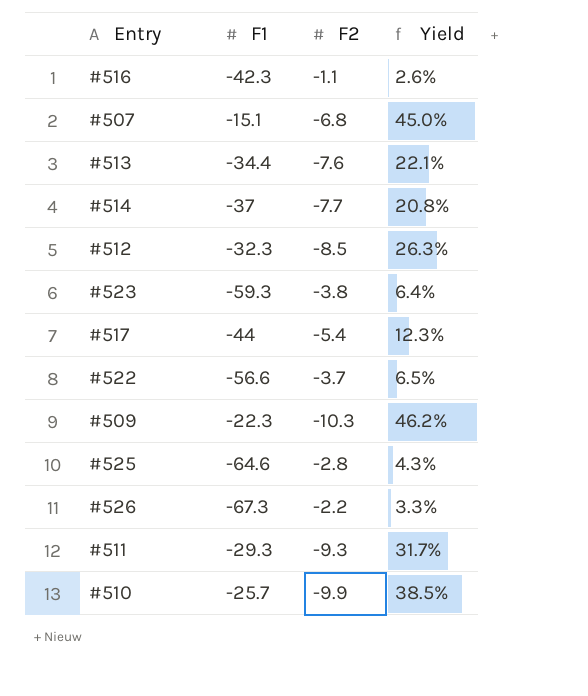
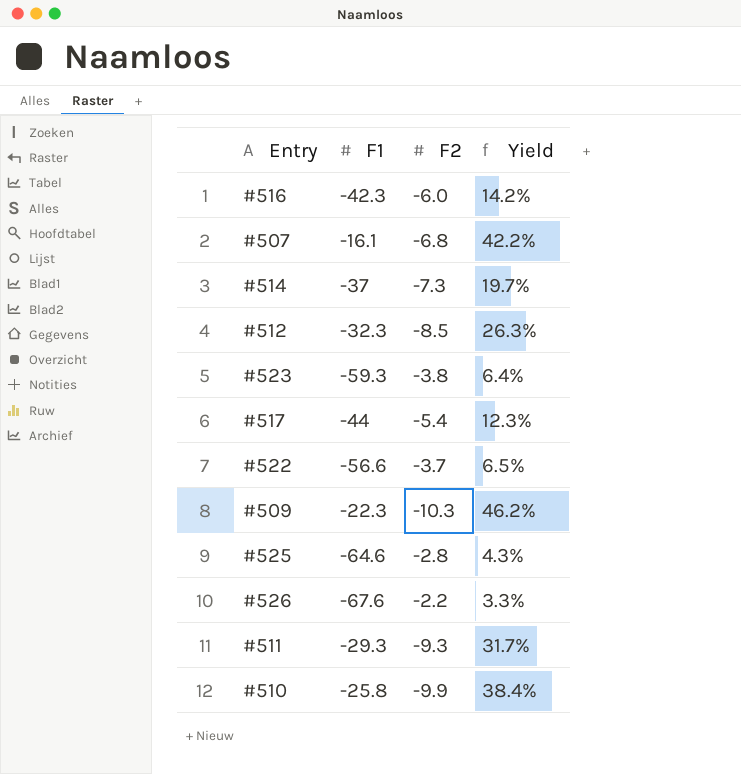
row #513: -34.4 | -7.6 | 22.1% -> none
#516 | F2: -1.1 -> -6.0
#516 | Yield: 2.6% -> 14.2%
#507 | F1: -15.1 -> -16.1
#507 | Yield: 45.0% -> 42.2%
#514 | F2: -7.7 -> -7.3
#514 | Yield: 20.8% -> 19.7%
#526 | F1: -67.3 -> -67.6
#510 | F1: -25.7 -> -25.8
#510 | Yield: 38.5% -> 38.4%

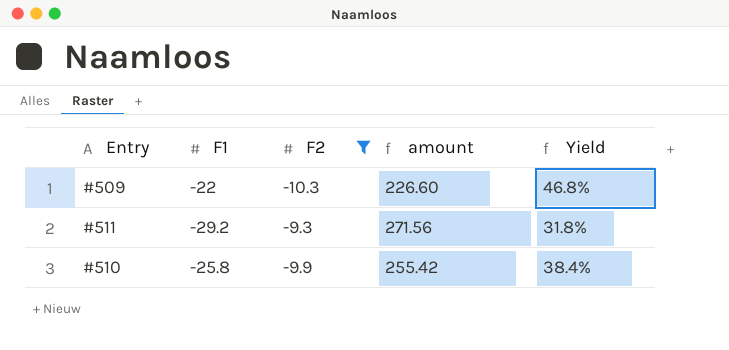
filter: none -> F2 <= -9.3
column amount | formula: none -> [F1] * [F2]
#509 | F1: -22.3 -> -22
#509 | Yield: 46.2% -> 46.8%
#511 | F1: -29.3 -> -29.2
#511 | Yield: 31.7% -> 31.8%

